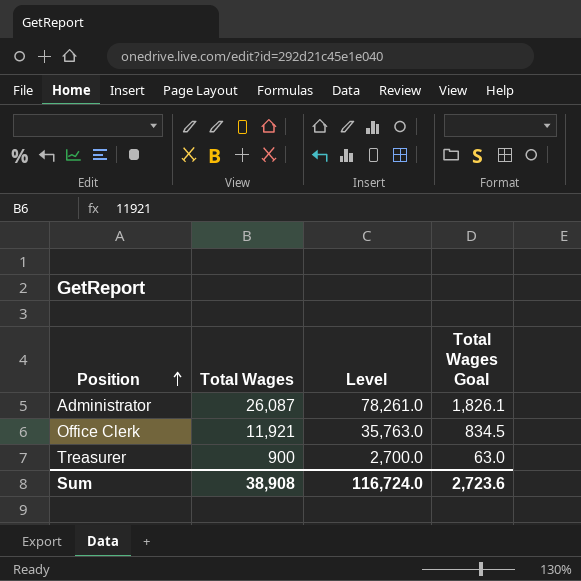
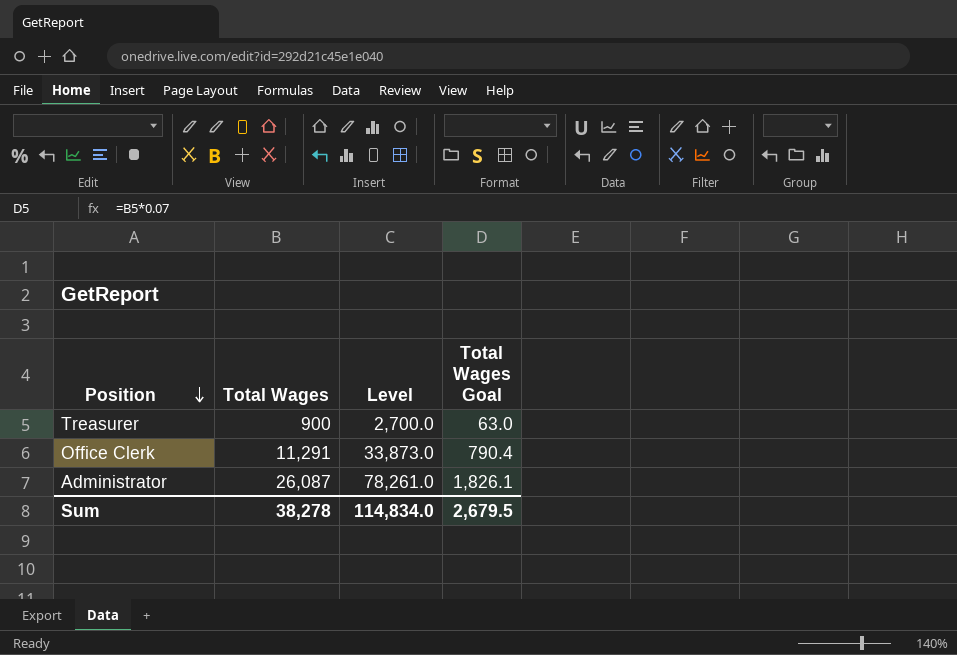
row order: Position ascending -> Position descending
Office Clerk | Total Wages: 11,921 -> 11,291
Office Clerk | Level: 35,763.0 -> 33,873.0
Office Clerk | Total Wages Goal: 834.5 -> 790.4
Sum | Total Wages: 38,908 -> 38,278
Sum | Level: 116,724.0 -> 114,834.0
Sum | Total Wages Goal: 2,723.6 -> 2,679.5

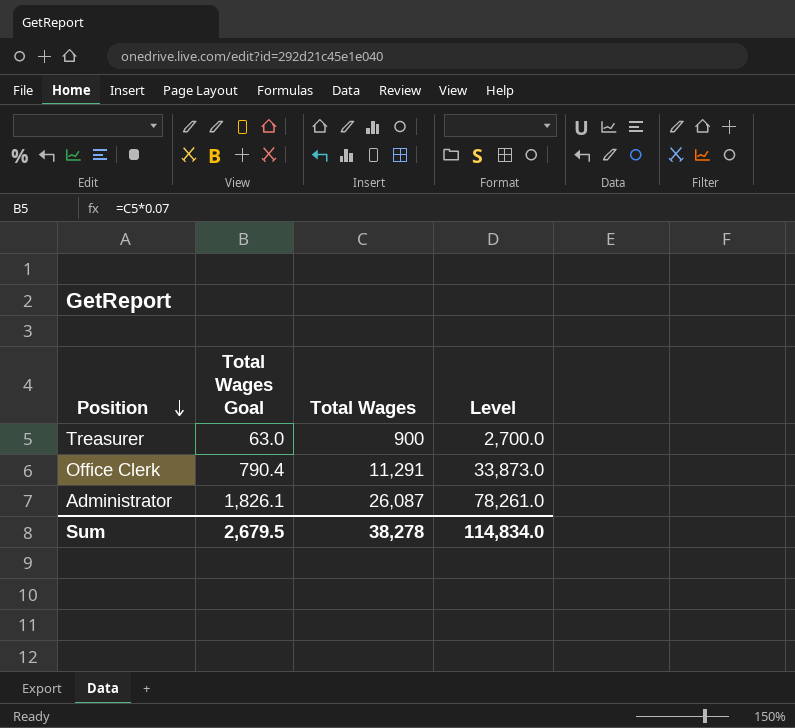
column Total Wages Goal | position: 4 -> 2

